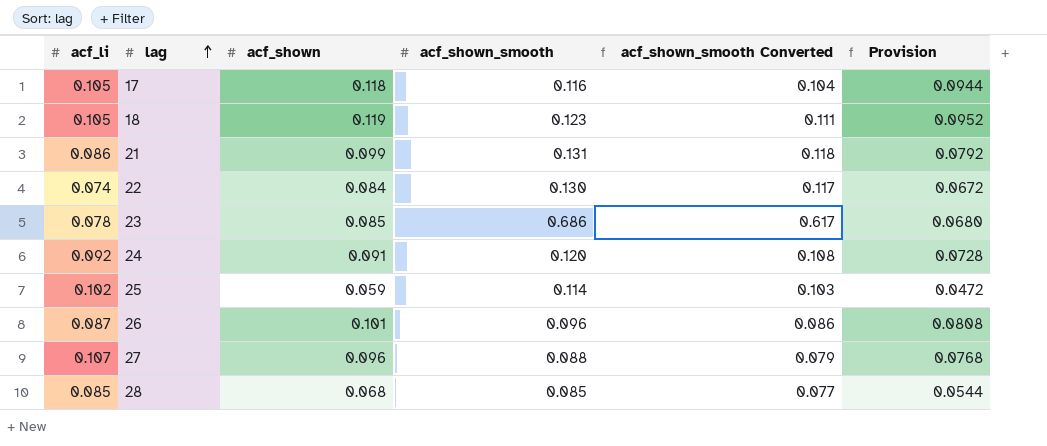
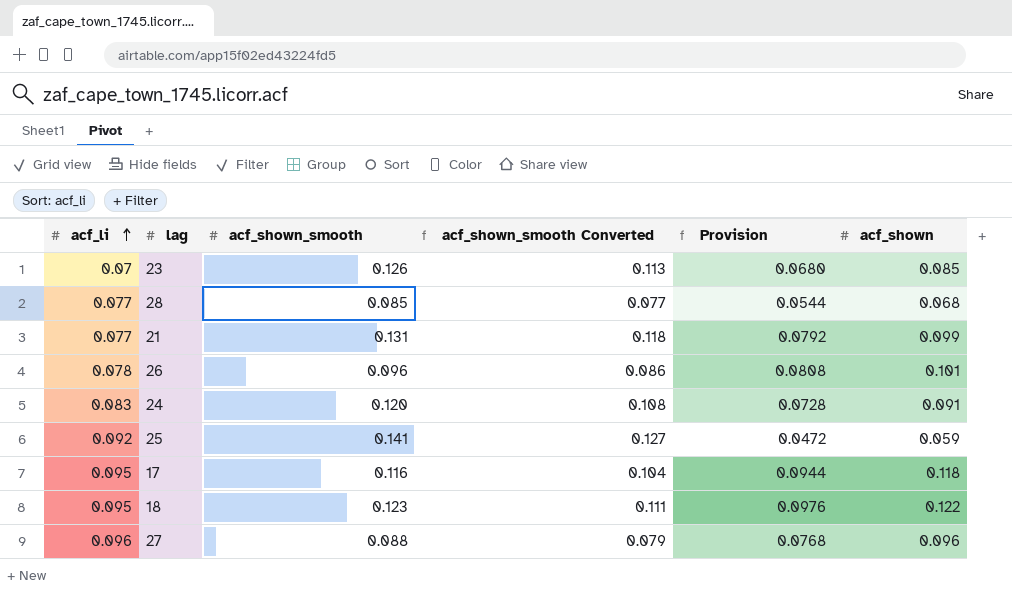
row order: lag ascending -> acf_li ascending
column acf_shown | position: 3 -> 6
row 22: 0.074 | 0.084 | 0.130 | 0.117 | 0.0672 -> none
23 | acf_li: 0.078 -> 0.07
23 | acf_shown_smooth: 0.686 -> 0.126
23 | acf_shown_smooth Converted: 0.617 -> 0.113
28 | acf_li: 0.085 -> 0.077
21 | acf_li: 0.086 -> 0.077
26 | acf_li: 0.087 -> 0.078
24 | acf_li: 0.092 -> 0.083
25 | acf_li: 0.102 -> 0.092
25 | acf_shown_smooth: 0.114 -> 0.141
25 | acf_shown_smooth Converted: 0.103 -> 0.127
17 | acf_li: 0.105 -> 0.095
18 | acf_li: 0.105 -> 0.095
18 | Provision: 0.0952 -> 0.0976
18 | acf_shown: 0.119 -> 0.122
27 | acf_li: 0.107 -> 0.096

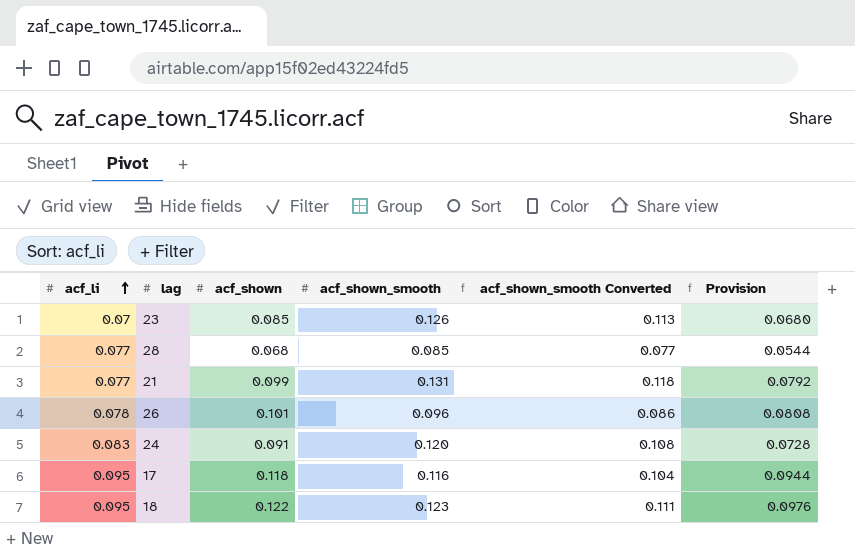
column acf_shown | position: 6 -> 3
row 25: 0.092 | 0.141 | 0.127 | 0.0472 | 0.059 -> none
row 27: 0.096 | 0.088 | 0.079 | 0.0768 | 0.096 -> none

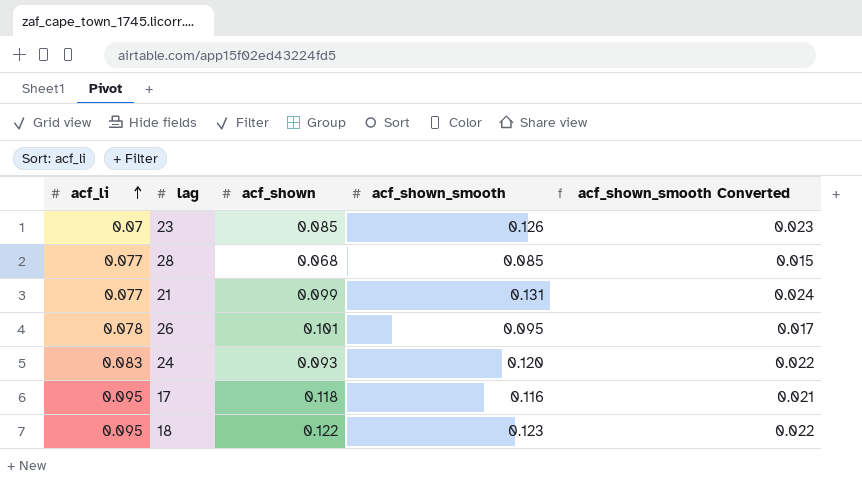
column Provision | formula: [acf_shown] * 0.8 -> none
column acf_shown_smooth Converted | formula: [acf_shown_smooth] * 0.9 -> [acf_shown_smooth] * 0.18
26 | acf_shown_smooth: 0.096 -> 0.095
24 | acf_shown: 0.091 -> 0.093

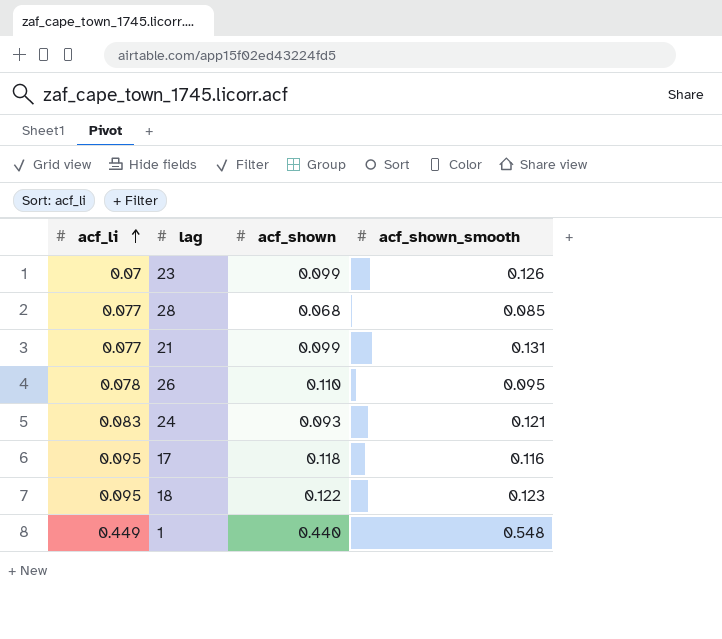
column acf_shown_smooth Converted | formula: [acf_shown_smooth] * 0.18 -> none
23 | acf_shown: 0.085 -> 0.099
26 | acf_shown: 0.101 -> 0.110
24 | acf_shown_smooth: 0.120 -> 0.121
row 1: none -> 0.449 | 0.440 | 0.548

